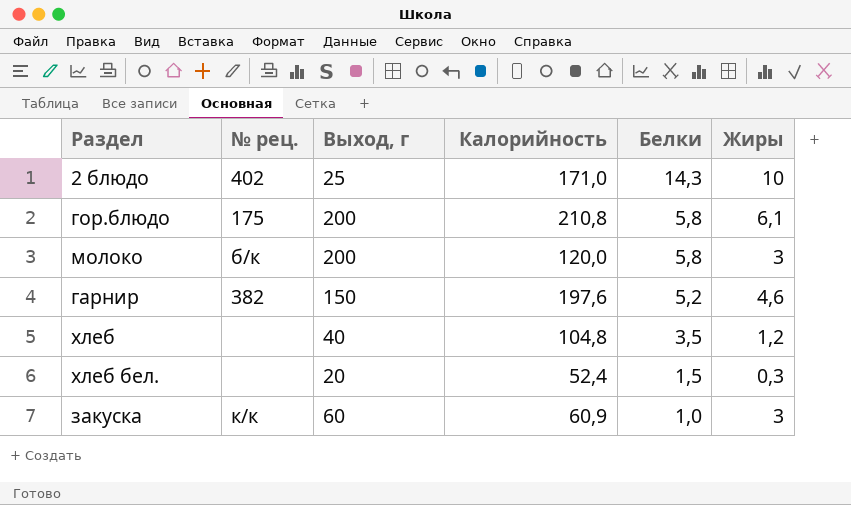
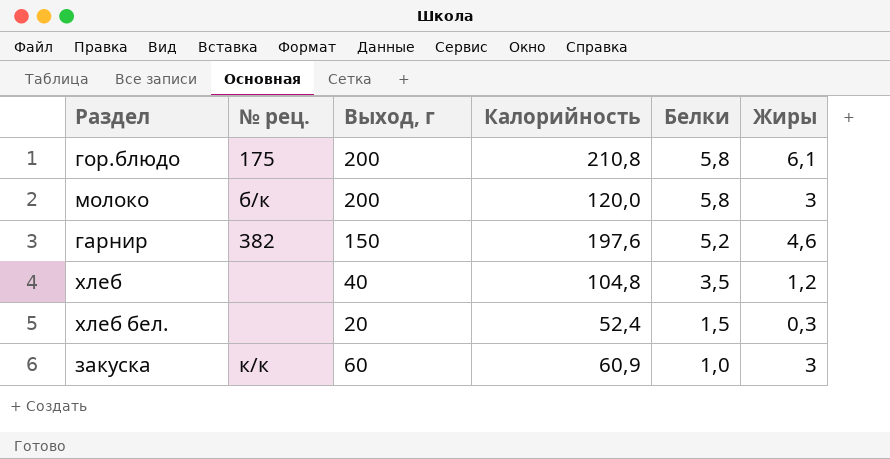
row 2 блюдо: 402 | 25 | 171,0 | 14,3 | 10 -> none

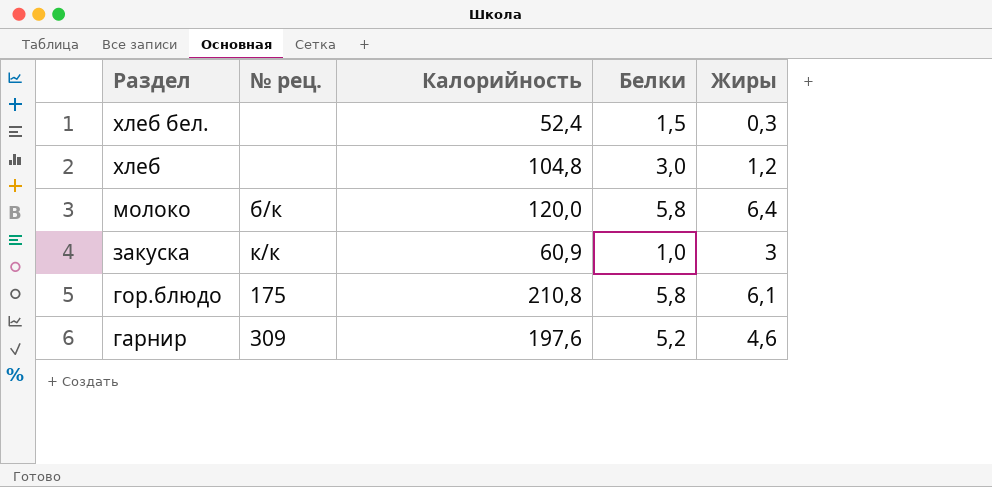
row order: Белки descending -> Раздел descending
column Выход, г | position: 3 -> none
хлеб | Белки: 3,5 -> 3,0
молоко | Жиры: 3 -> 6,4
гарнир | № рец.: 382 -> 309

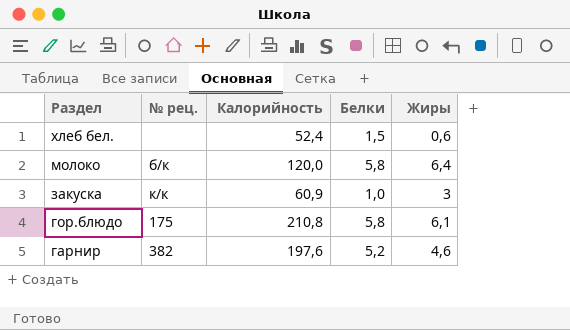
row хлеб: none | 104,8 | 3,0 | 1,2 -> none
хлеб бел. | Жиры: 0,3 -> 0,6
гарнир | № рец.: 309 -> 382

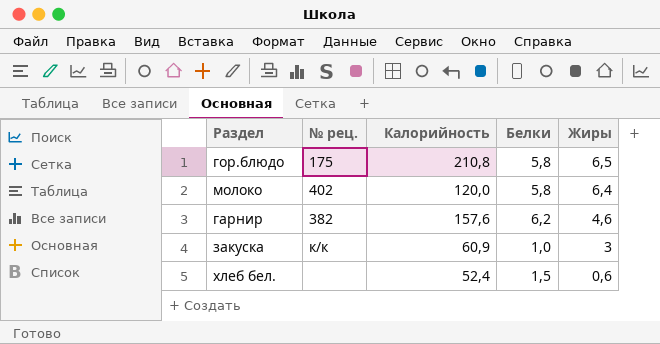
row order: Раздел descending -> Жиры descending
гор.блюдо | Жиры: 6,1 -> 6,5
молоко | № рец.: б/к -> 402
гарнир | Калорийность: 197,6 -> 157,6
гарнир | Белки: 5,2 -> 6,2

